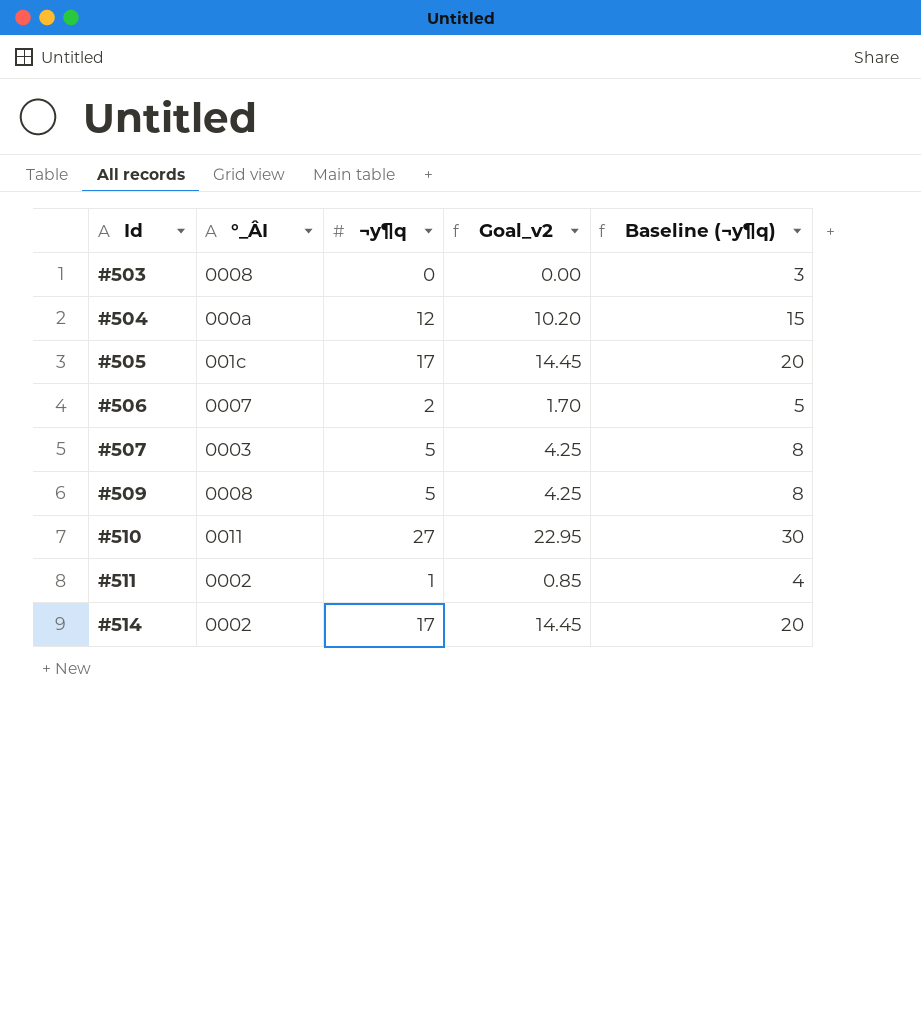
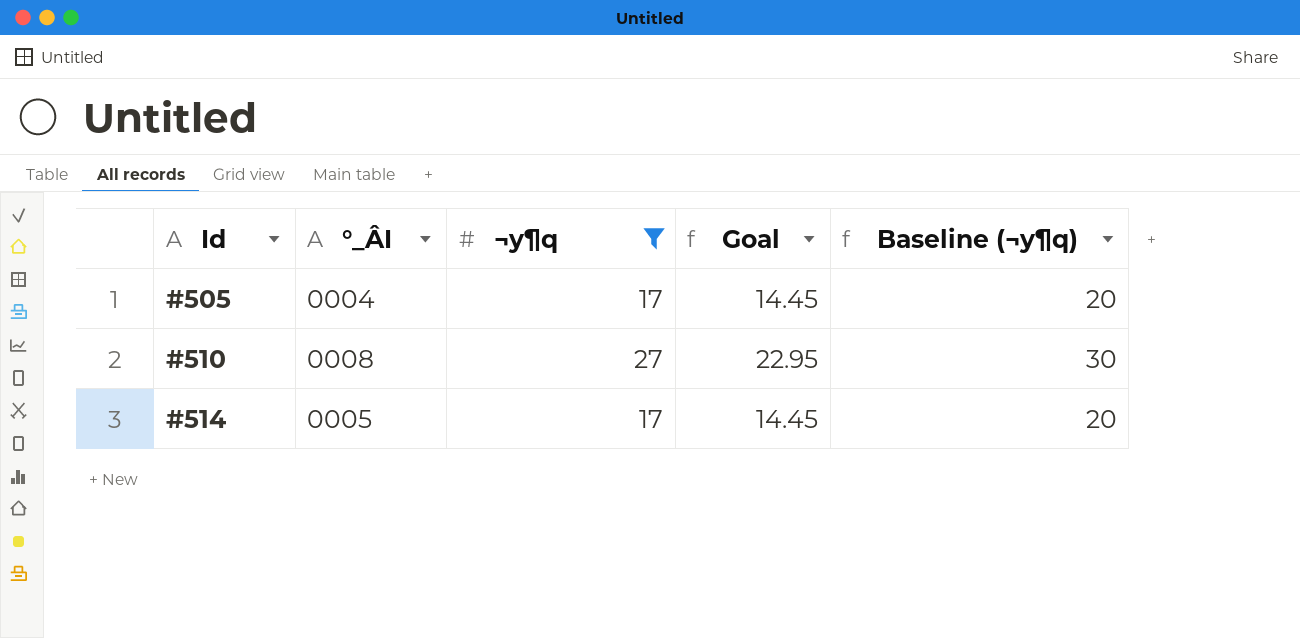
filter: none -> ¬y¶q >= 17
column name: Goal_v2 -> Goal
#505 | °_ÂI: 001c -> 0004
#510 | °_ÂI: 0011 -> 0008
#514 | °_ÂI: 0002 -> 0005

